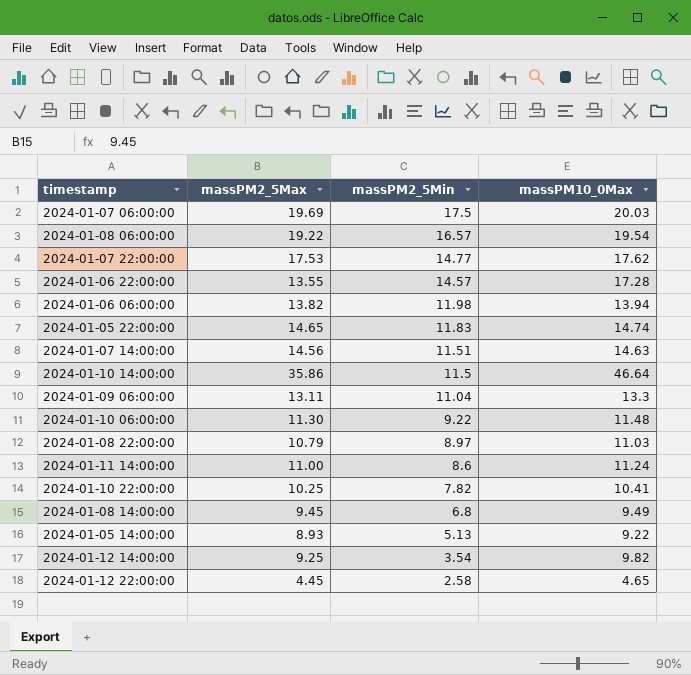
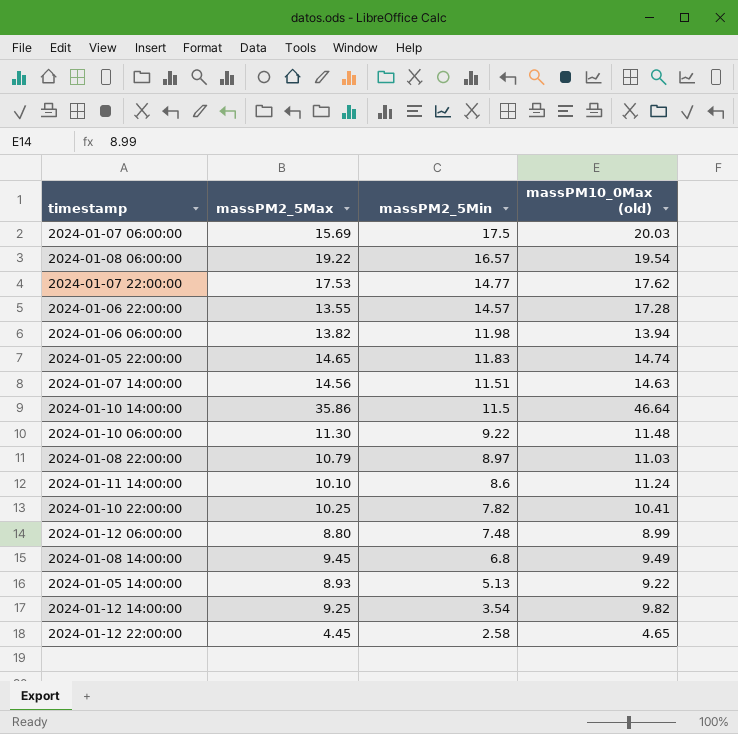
column name: massPM10_0Max -> massPM10_0Max (old)
row 2024-01-09 06:00:00: 13.11 | 11.04 | 13.3 -> none
2024-01-07 06:00:00 | massPM2_5Max: 19.69 -> 15.69
2024-01-11 14:00:00 | massPM2_5Max: 11.00 -> 10.10
row 2024-01-12 06:00:00: none -> 8.80 | 7.48 | 8.99

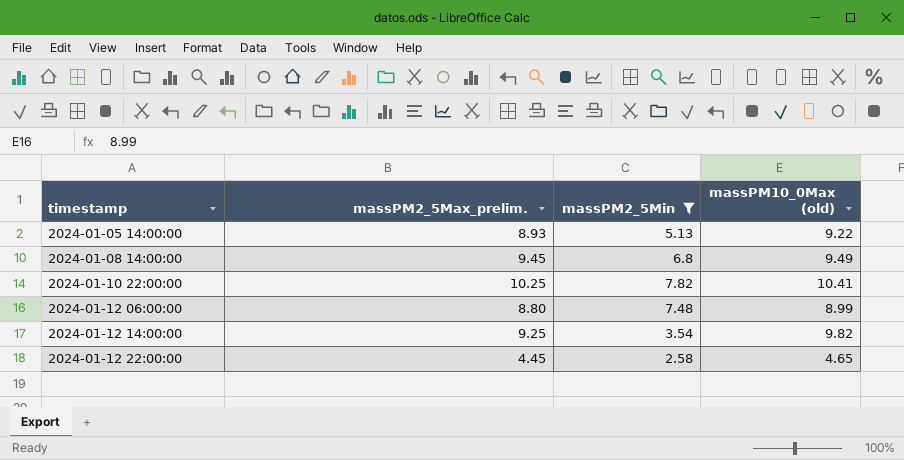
filter: none -> massPM2_5Min <= 7.82
row order: massPM2_5Min descending -> timestamp ascending
column name: massPM2_5Max -> massPM2_5Max_prelim.

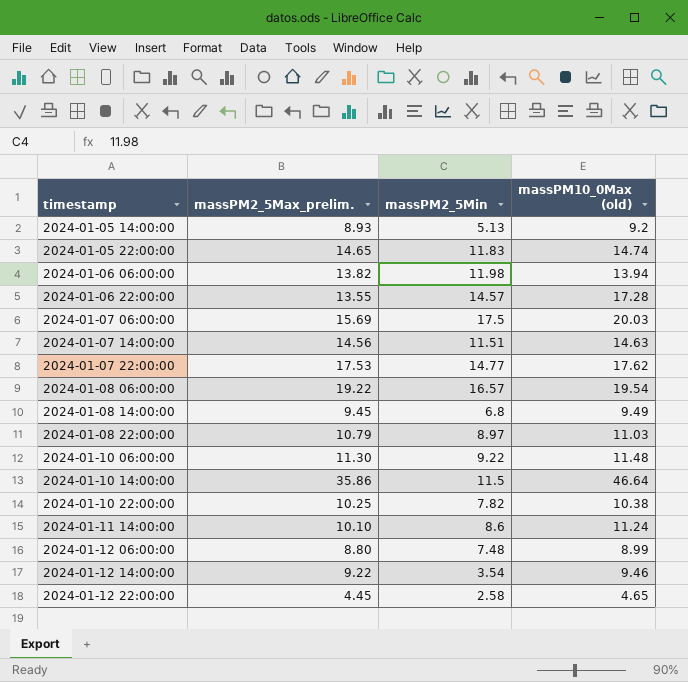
filter: massPM2_5Min <= 7.82 -> none
2024-01-05 14:00:00 | massPM10_0Max (old): 9.22 -> 9.2
2024-01-10 22:00:00 | massPM10_0Max (old): 10.41 -> 10.38
2024-01-12 14:00:00 | massPM2_5Max_prelim.: 9.25 -> 9.22
2024-01-12 14:00:00 | massPM10_0Max (old): 9.82 -> 9.46

